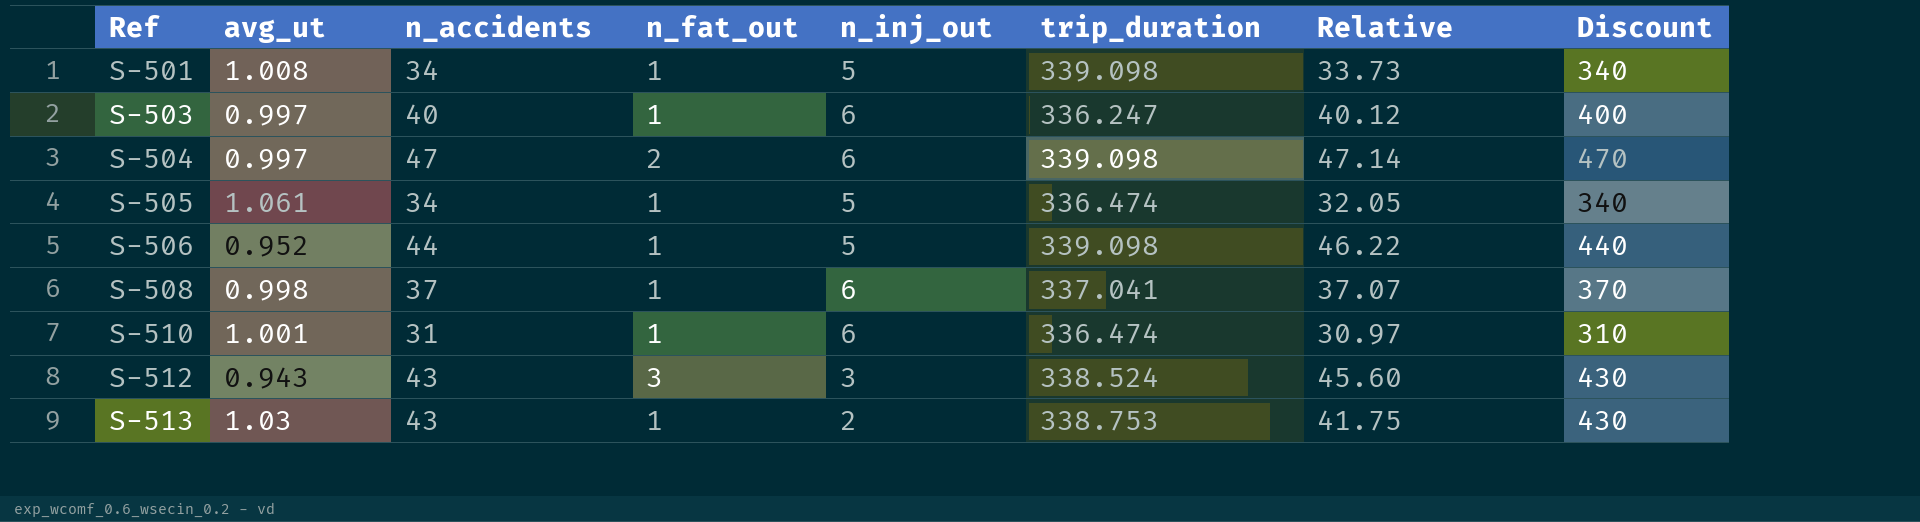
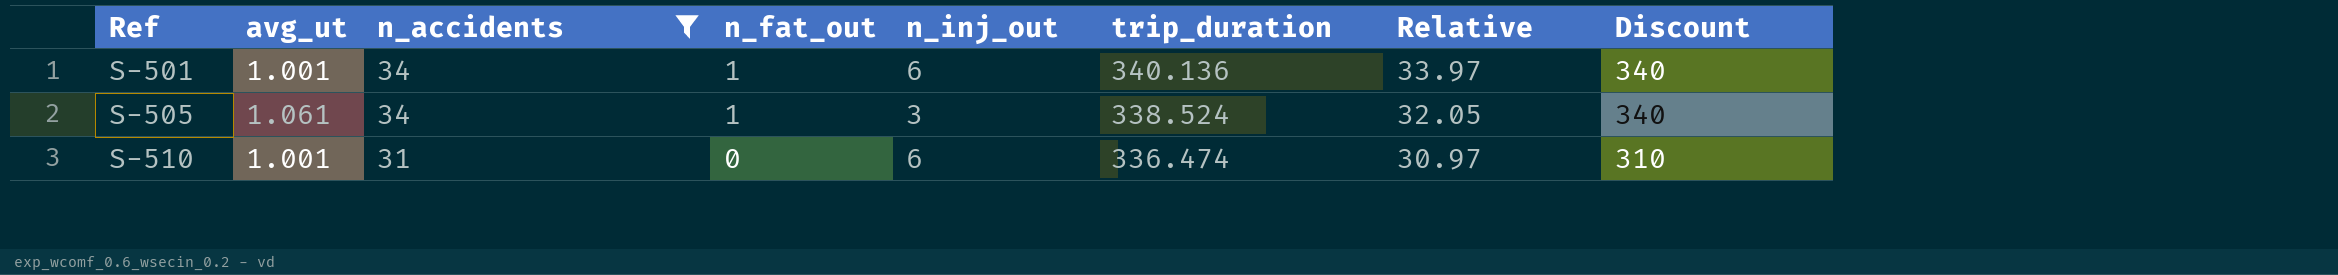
filter: none -> n_accidents <= 34
S-501 | avg_ut: 1.008 -> 1.001
S-501 | n_inj_out: 5 -> 6
S-501 | trip_duration: 339.098 -> 340.136
S-501 | Relative: 33.73 -> 33.97
S-505 | n_inj_out: 5 -> 3
S-505 | trip_duration: 336.474 -> 338.524
S-510 | n_fat_out: 1 -> 0

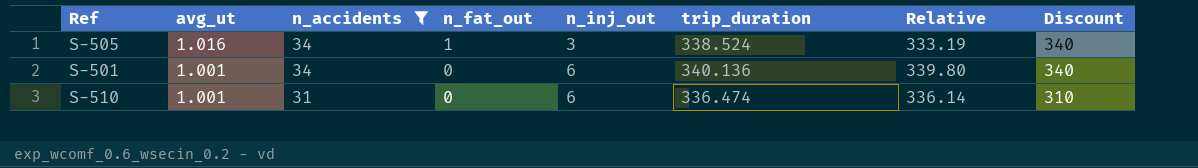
row order: Ref ascending -> avg_ut descending
column Relative | formula: [n_accidents] / [avg_ut] -> [trip_duration] / [avg_ut]
S-505 | avg_ut: 1.061 -> 1.016
S-501 | n_fat_out: 1 -> 0

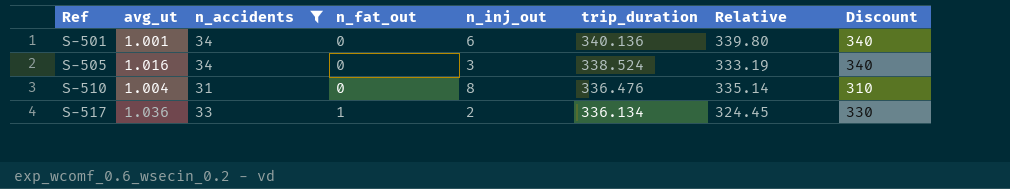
row order: avg_ut descending -> Ref ascending
S-505 | n_fat_out: 1 -> 0
S-510 | avg_ut: 1.001 -> 1.004
S-510 | n_inj_out: 6 -> 8
S-510 | trip_duration: 336.474 -> 336.476
S-510 | Relative: 336.14 -> 335.14
row S-517: none -> 1.036 | 33 | 1 | 2 | 336.134 | 324.45 | 330

